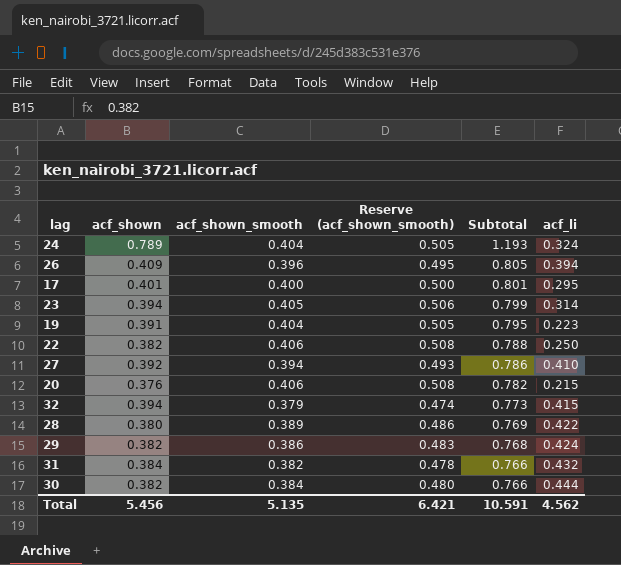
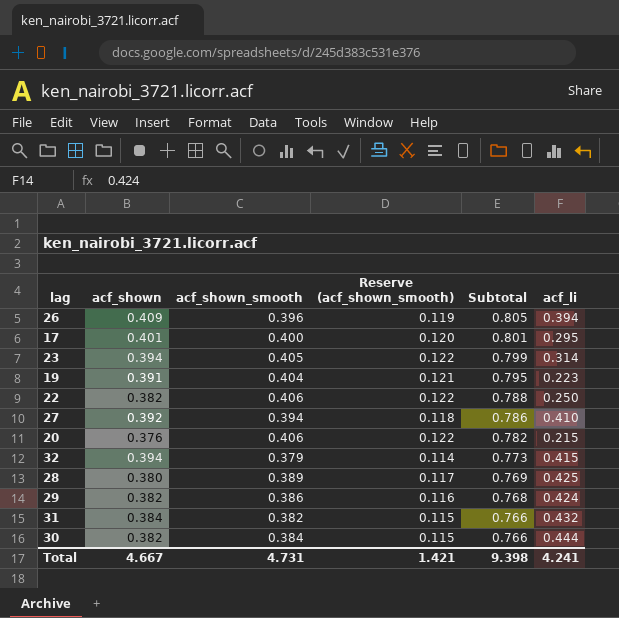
column Reserve (acf_shown_smooth) | formula: [acf_shown_smooth] * 1.25 -> [acf_shown_smooth] * 0.3
row 24: 0.789 | 0.404 | 0.505 | 1.193 | 0.324 -> none
28 | acf_li: 0.422 -> 0.425
Total | acf_shown: 5.456 -> 4.667
Total | acf_shown_smooth: 5.135 -> 4.731
Total | Reserve (acf_shown_smooth): 6.421 -> 1.421
Total | Subtotal: 10.591 -> 9.398
Total | acf_li: 4.562 -> 4.241

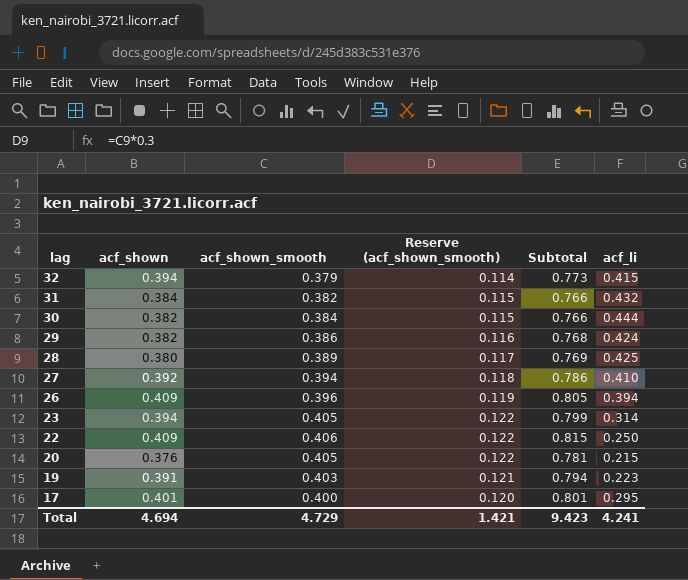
row order: Subtotal descending -> lag descending
22 | acf_shown: 0.382 -> 0.409
22 | Subtotal: 0.788 -> 0.815
20 | acf_shown_smooth: 0.406 -> 0.405
20 | Subtotal: 0.782 -> 0.781
19 | acf_shown_smooth: 0.404 -> 0.403
19 | Subtotal: 0.795 -> 0.794
Total | acf_shown: 4.667 -> 4.694
Total | acf_shown_smooth: 4.731 -> 4.729
Total | Subtotal: 9.398 -> 9.423

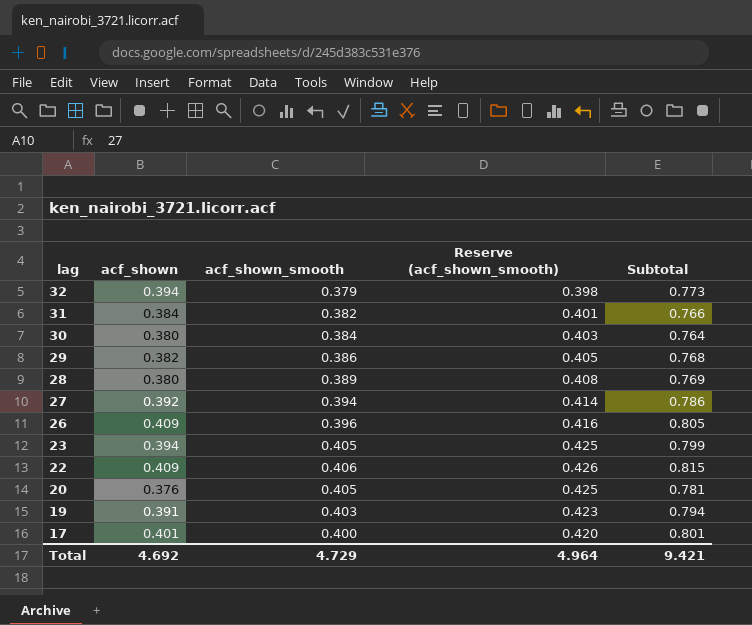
column acf_li | position: 6 -> none
column Reserve (acf_shown_smooth) | formula: [acf_shown_smooth] * 0.3 -> [acf_shown_smooth] * 1.05
30 | acf_shown: 0.382 -> 0.380
30 | Subtotal: 0.766 -> 0.764
Total | acf_shown: 4.694 -> 4.692
Total | Reserve (acf_shown_smooth): 1.421 -> 4.964
Total | Subtotal: 9.423 -> 9.421

